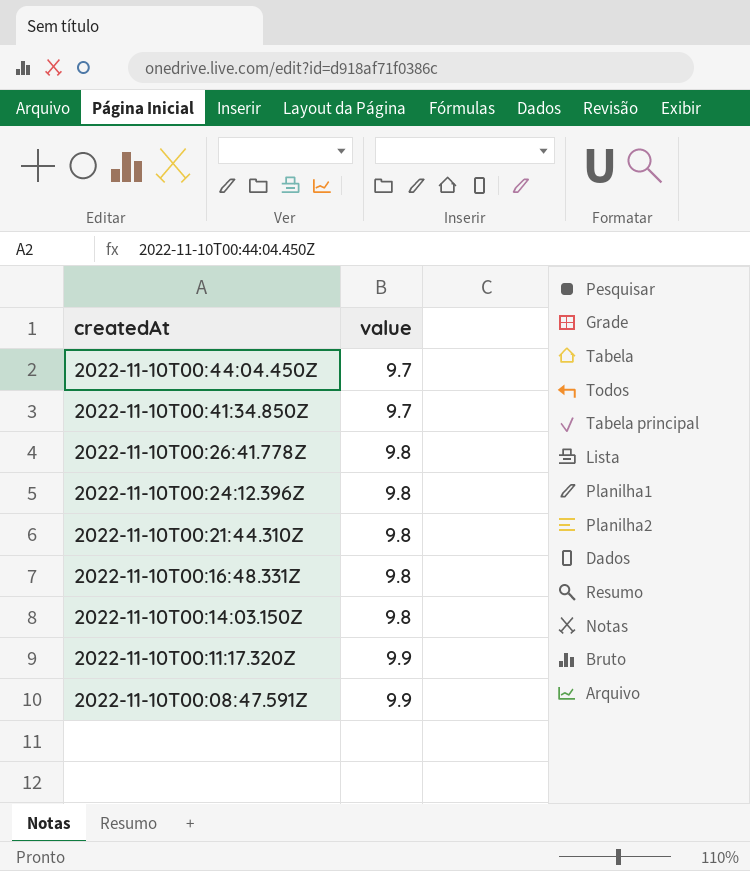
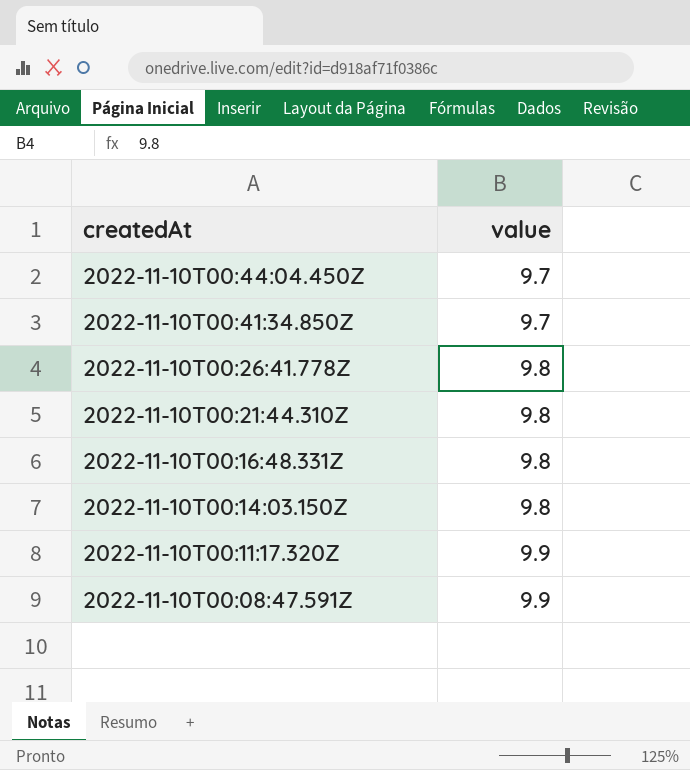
row 2022-11-10T00:24:12.396Z: 9.8 -> none

